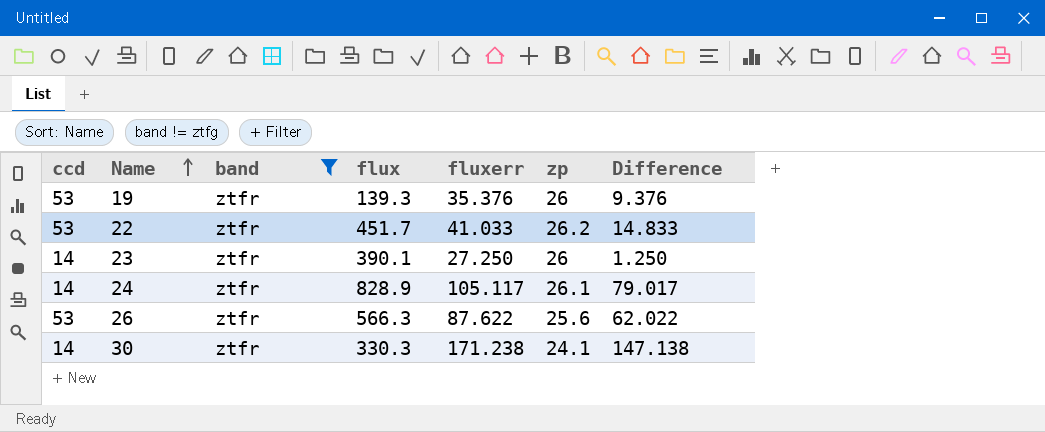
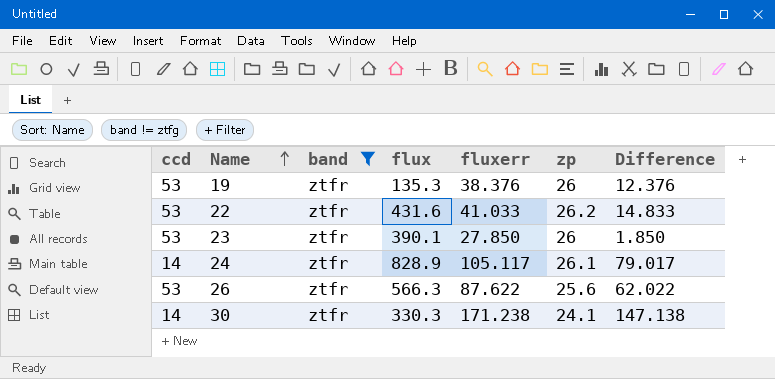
19 | flux: 139.3 -> 135.3
19 | fluxerr: 35.376 -> 38.376
19 | Difference: 9.376 -> 12.376
22 | flux: 451.7 -> 431.6
23 | ccd: 14 -> 53
23 | fluxerr: 27.250 -> 27.850
23 | Difference: 1.250 -> 1.850

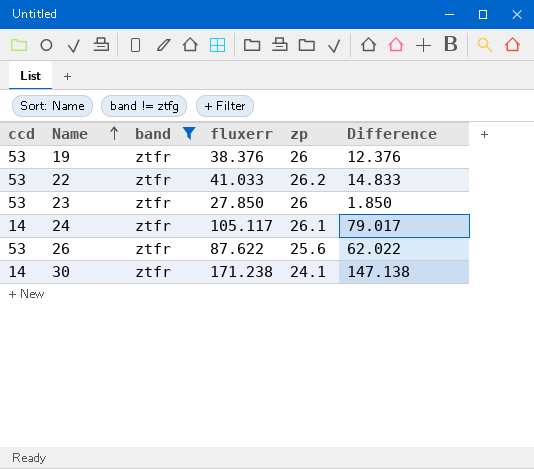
column flux | position: 4 -> none

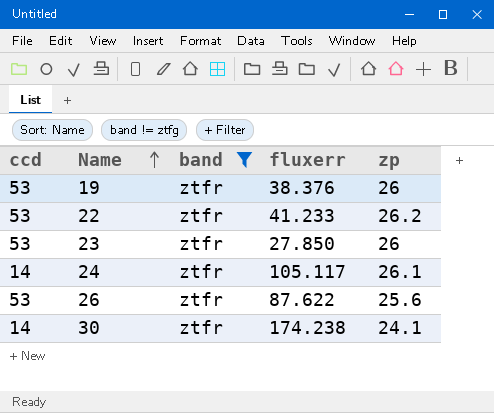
column Difference | formula: [fluxerr] - [zp] -> none
22 | fluxerr: 41.033 -> 41.233
30 | fluxerr: 171.238 -> 174.238

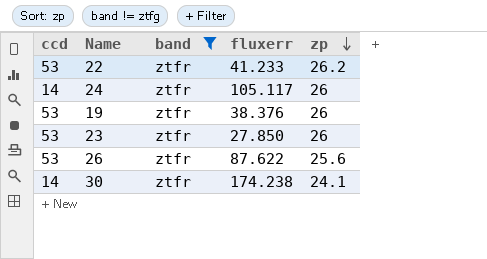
row order: Name ascending -> zp descending
24 | zp: 26.1 -> 26

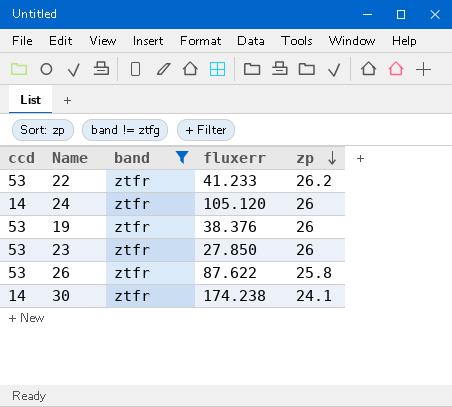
24 | fluxerr: 105.117 -> 105.120
26 | zp: 25.6 -> 25.8

